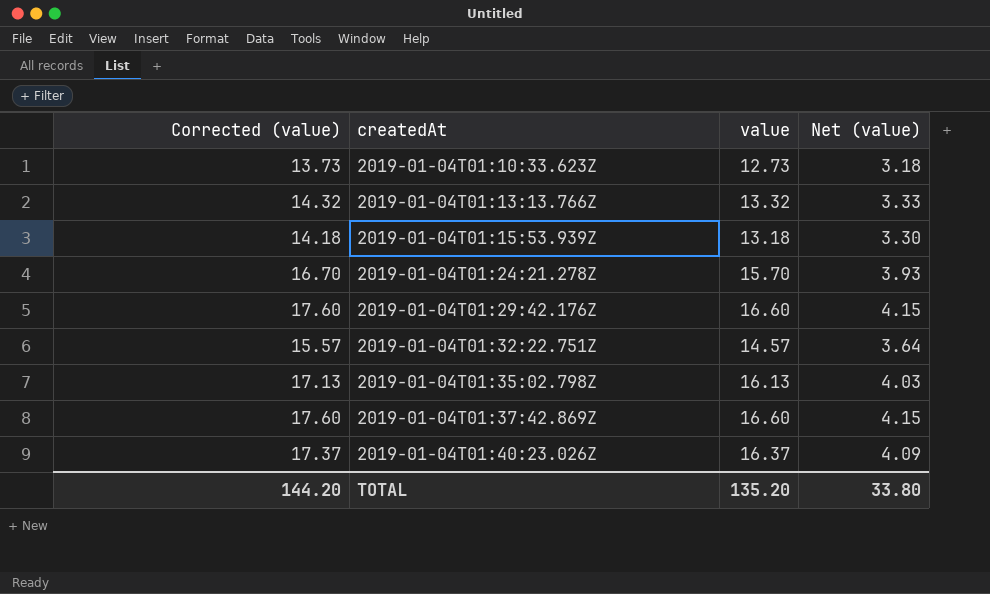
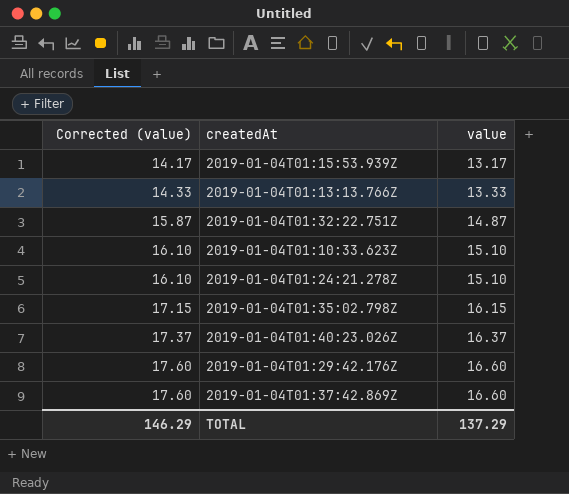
row order: createdAt ascending -> Corrected (value) ascending
column Net (value) | formula: [value] * 0.25 -> none
2019-01-04T01:15:53.939Z | Corrected (value): 14.18 -> 14.17
2019-01-04T01:15:53.939Z | value: 13.18 -> 13.17
2019-01-04T01:13:13.766Z | Corrected (value): 14.32 -> 14.33
2019-01-04T01:13:13.766Z | value: 13.32 -> 13.33
2019-01-04T01:32:22.751Z | Corrected (value): 15.57 -> 15.87
2019-01-04T01:32:22.751Z | value: 14.57 -> 14.87
2019-01-04T01:10:33.623Z | Corrected (value): 13.73 -> 16.10
2019-01-04T01:10:33.623Z | value: 12.73 -> 15.10
2019-01-04T01:24:21.278Z | Corrected (value): 16.70 -> 16.10
2019-01-04T01:24:21.278Z | value: 15.70 -> 15.10
2019-01-04T01:35:02.798Z | Corrected (value): 17.13 -> 17.15
2019-01-04T01:35:02.798Z | value: 16.13 -> 16.15
TOTAL | Corrected (value): 144.20 -> 146.29
TOTAL | value: 135.20 -> 137.29

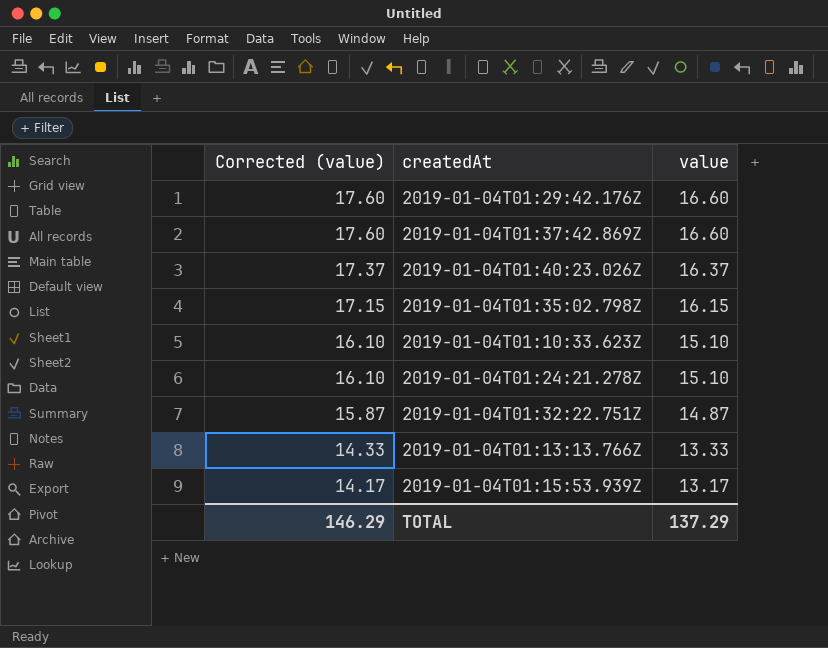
row order: Corrected (value) ascending -> Corrected (value) descending

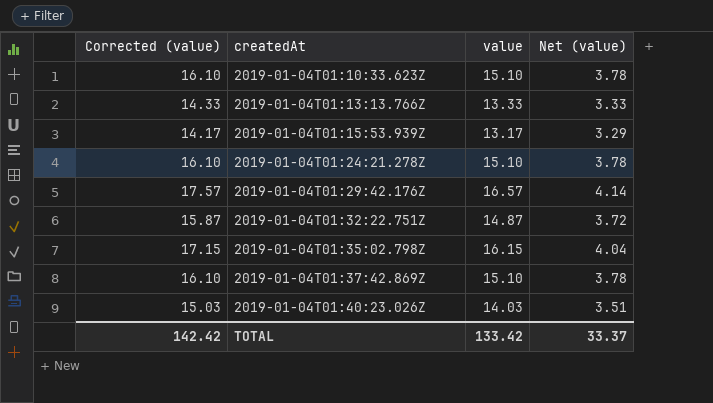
row order: Corrected (value) descending -> createdAt ascending
column Net (value) | formula: none -> [value] * 0.25
2019-01-04T01:29:42.176Z | Corrected (value): 17.60 -> 17.57
2019-01-04T01:29:42.176Z | value: 16.60 -> 16.57
2019-01-04T01:37:42.869Z | Corrected (value): 17.60 -> 16.10
2019-01-04T01:37:42.869Z | value: 16.60 -> 15.10
2019-01-04T01:40:23.026Z | Corrected (value): 17.37 -> 15.03
2019-01-04T01:40:23.026Z | value: 16.37 -> 14.03
TOTAL | Corrected (value): 146.29 -> 142.42
TOTAL | value: 137.29 -> 133.42

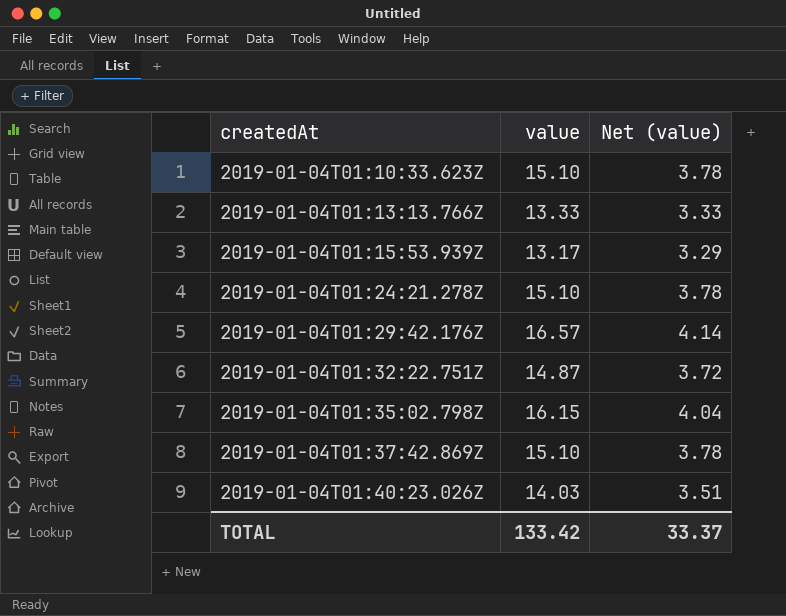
column Corrected (value) | formula: [value] + 1 -> none

